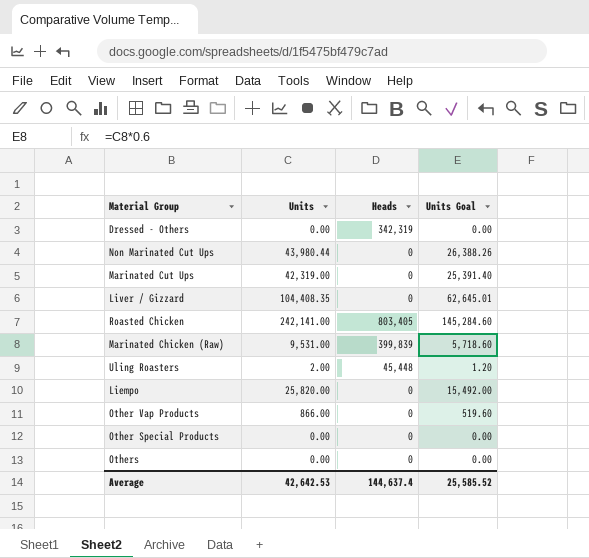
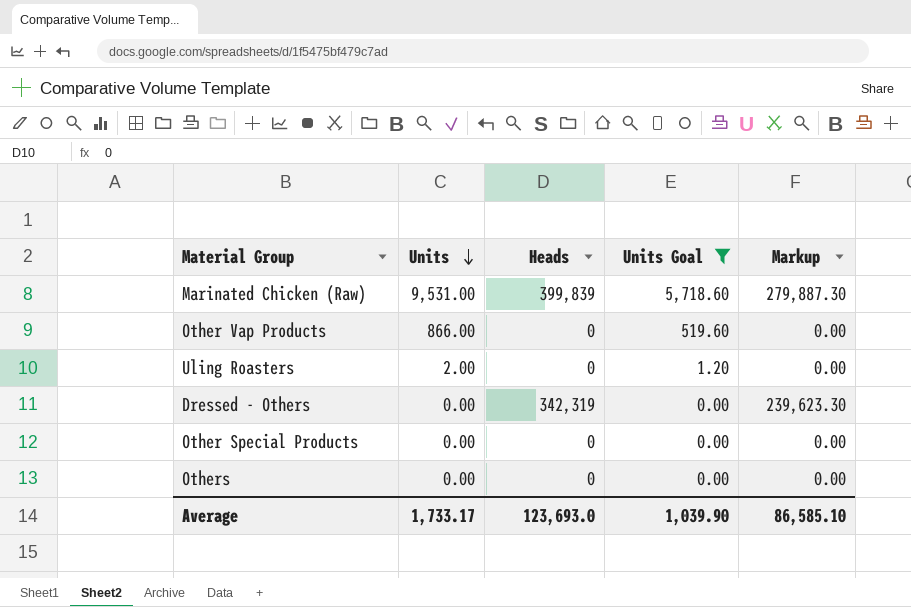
filter: none -> Units Goal <= 5,718.60
row order: none -> Units descending
column Markup | formula: none -> [Heads] * 0.7
Uling Roasters | Heads: 45,448 -> 0
Average | Units: 42,642.53 -> 1,733.17
Average | Heads: 144,637.4 -> 123,693.0
Average | Units Goal: 25,585.52 -> 1,039.90

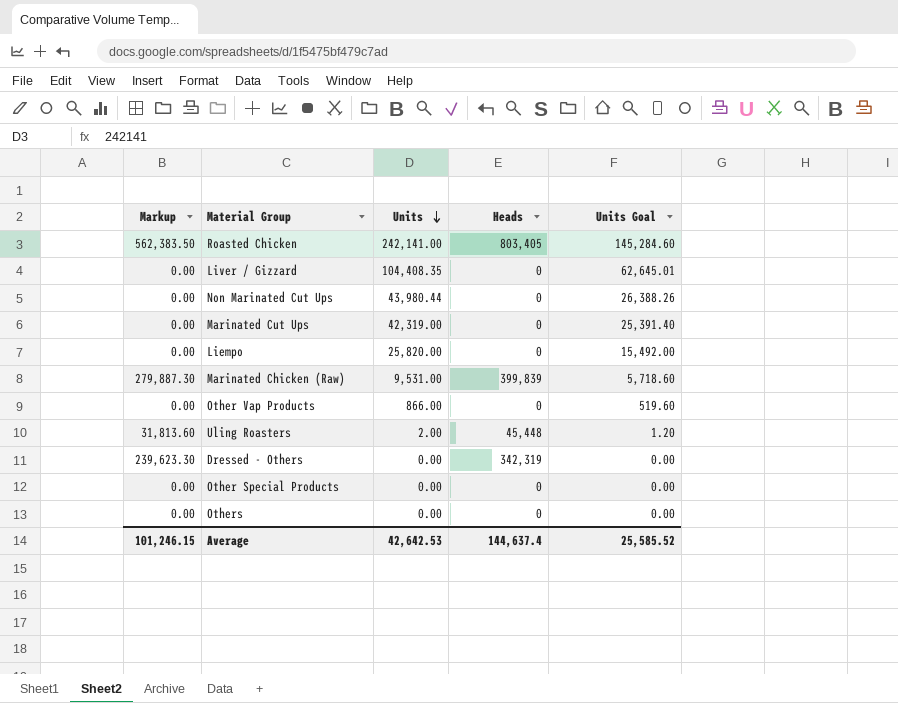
filter: Units Goal <= 5,718.60 -> none
column Markup | position: 5 -> 1
Uling Roasters | Markup: 0.00 -> 31,813.60
Uling Roasters | Heads: 0 -> 45,448
Average | Markup: 86,585.10 -> 101,246.15
Average | Units: 1,733.17 -> 42,642.53
Average | Heads: 123,693.0 -> 144,637.4
Average | Units Goal: 1,039.90 -> 25,585.52

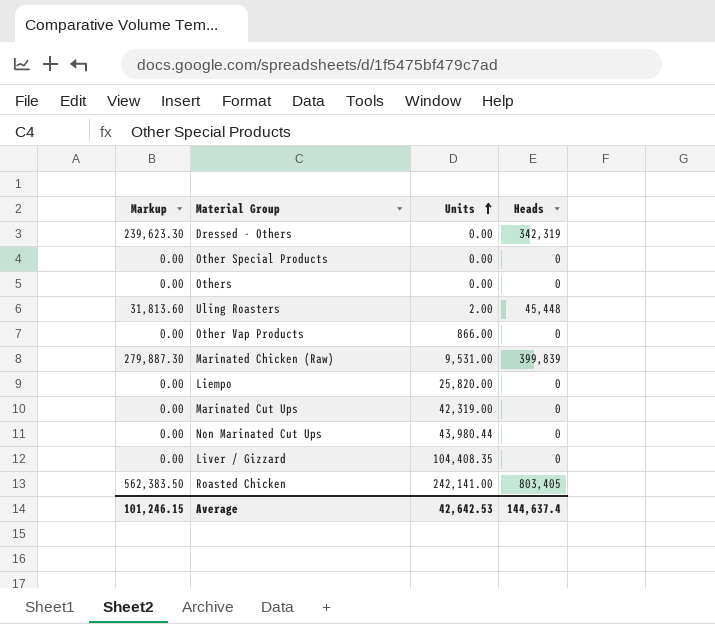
row order: Units descending -> Units ascending
column Units Goal | formula: [Units] * 0.6 -> none

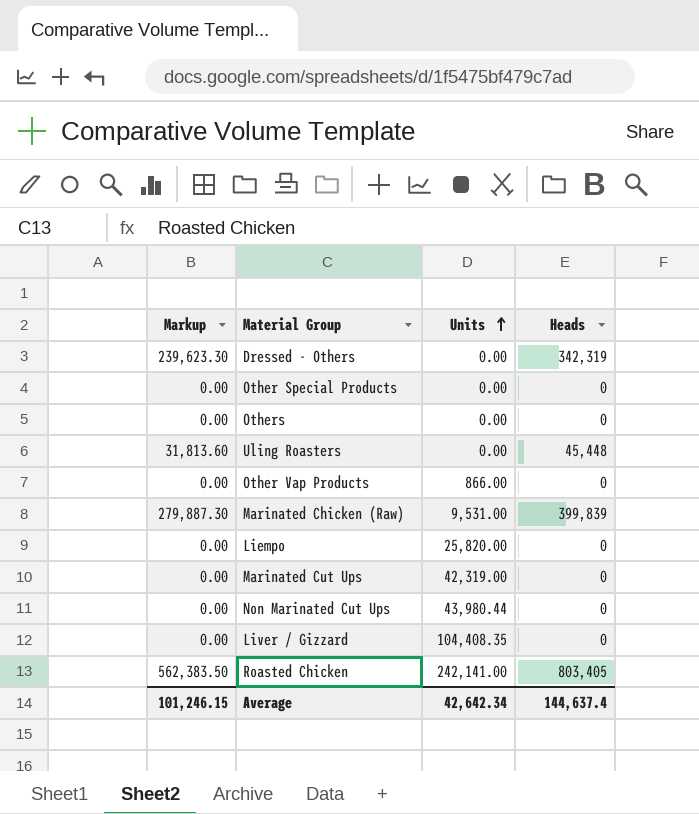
Uling Roasters | Units: 2.00 -> 0.00
Average | Units: 42,642.53 -> 42,642.34

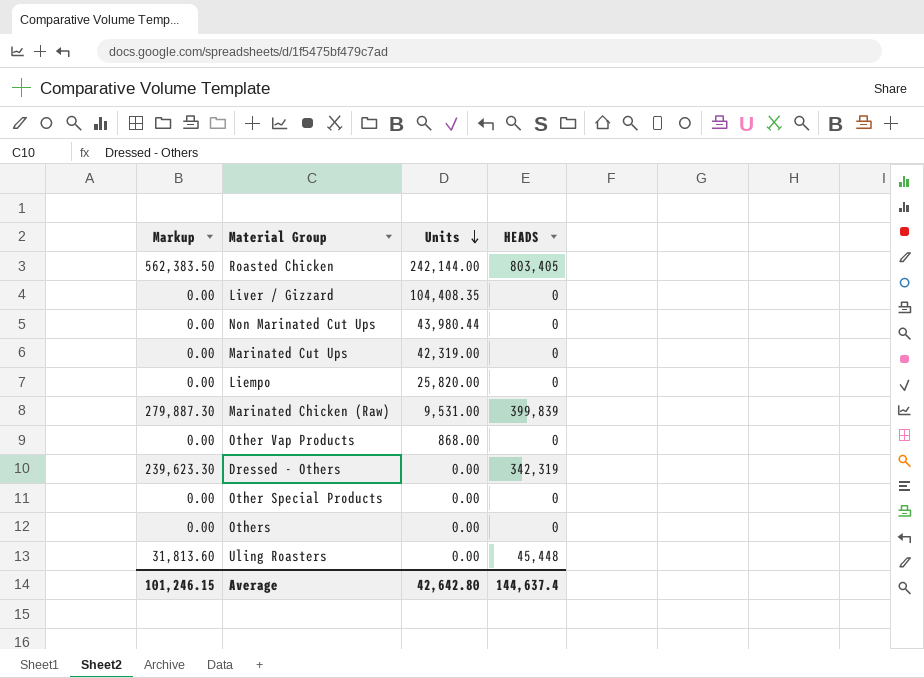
row order: Units ascending -> Units descending
column name: Heads -> HEADS
Roasted Chicken | Units: 242,141.00 -> 242,144.00
Other Vap Products | Units: 866.00 -> 868.00
Average | Units: 42,642.34 -> 42,642.80

